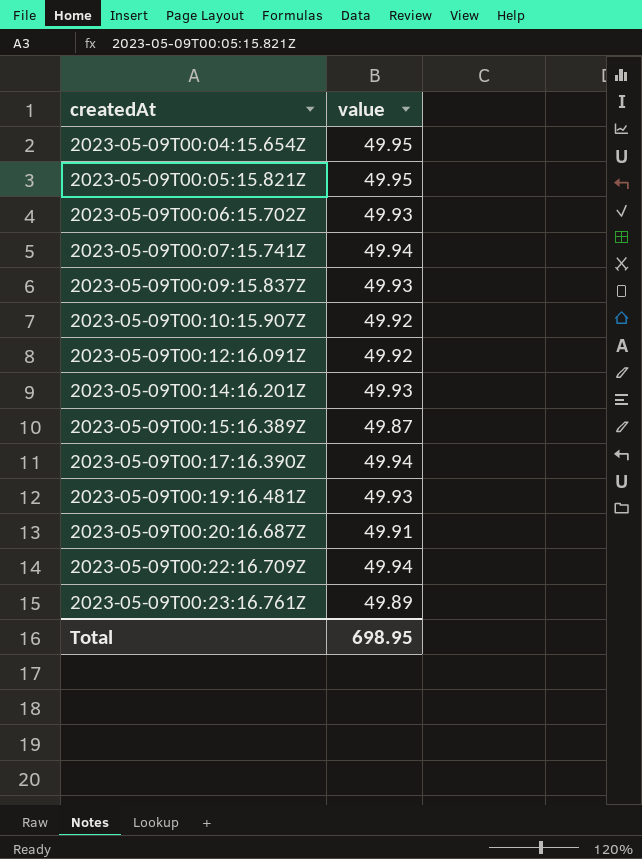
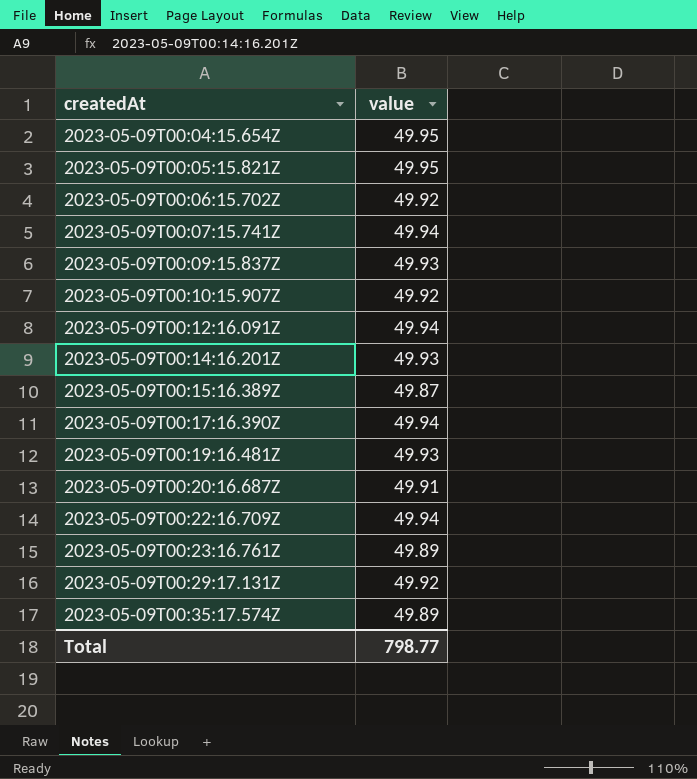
2023-05-09T00:06:15.702Z | value: 49.93 -> 49.92
2023-05-09T00:12:16.091Z | value: 49.92 -> 49.94
row 2023-05-09T00:29:17.131Z: none -> 49.92
row 2023-05-09T00:35:17.574Z: none -> 49.89
Total | value: 698.95 -> 798.77

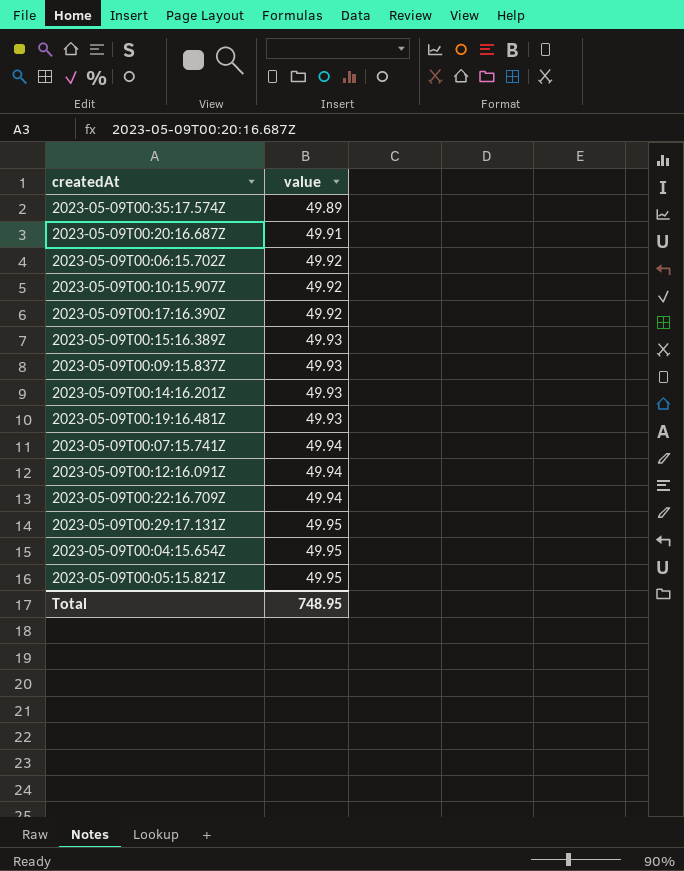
row order: createdAt ascending -> value ascending
row 2023-05-09T00:23:16.761Z: 49.89 -> none
2023-05-09T00:17:16.390Z | value: 49.94 -> 49.92
2023-05-09T00:15:16.389Z | value: 49.87 -> 49.93
2023-05-09T00:29:17.131Z | value: 49.92 -> 49.95
Total | value: 798.77 -> 748.95

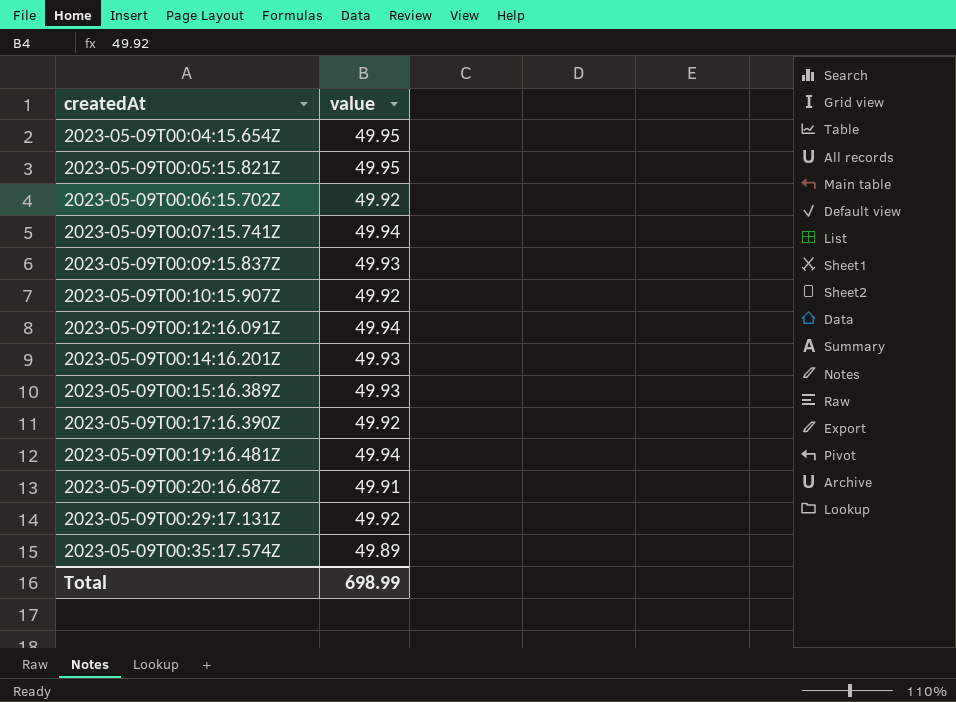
row order: value ascending -> createdAt ascending
row 2023-05-09T00:22:16.709Z: 49.94 -> none
2023-05-09T00:19:16.481Z | value: 49.93 -> 49.94
2023-05-09T00:29:17.131Z | value: 49.95 -> 49.92
Total | value: 748.95 -> 698.99

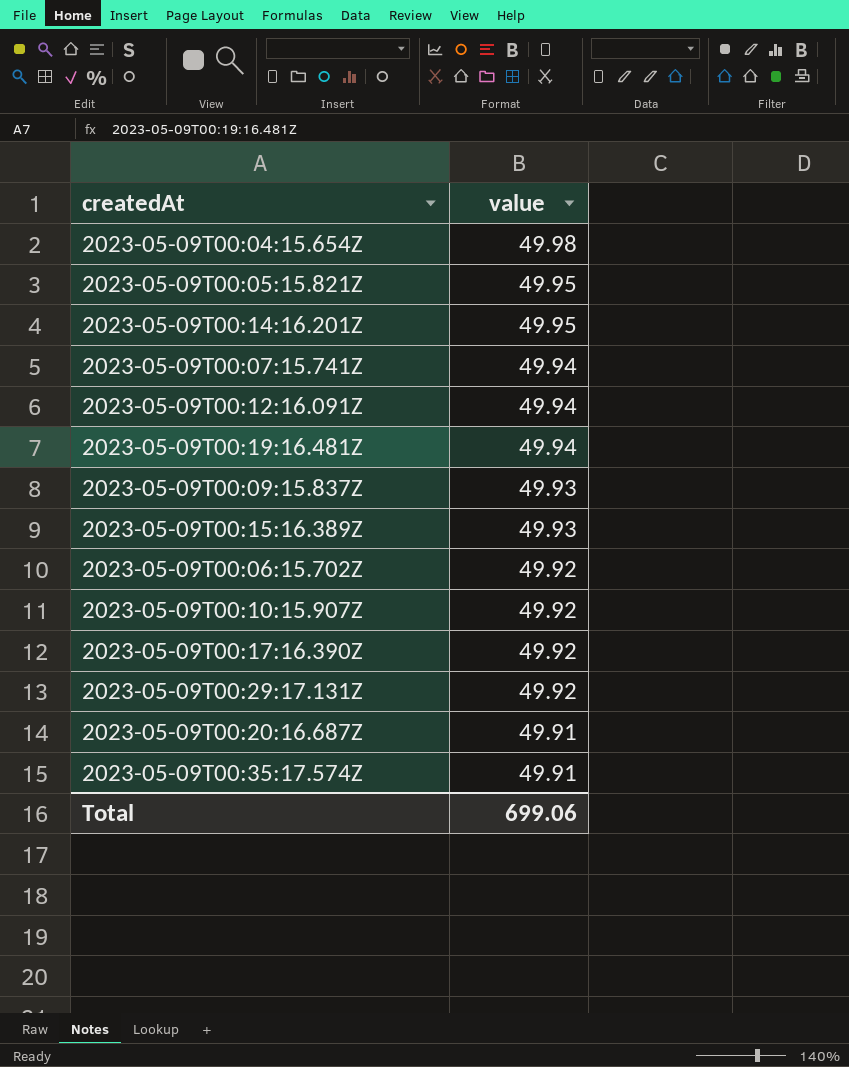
row order: createdAt ascending -> value descending
2023-05-09T00:04:15.654Z | value: 49.95 -> 49.98
2023-05-09T00:14:16.201Z | value: 49.93 -> 49.95
2023-05-09T00:35:17.574Z | value: 49.89 -> 49.91
Total | value: 698.99 -> 699.06

